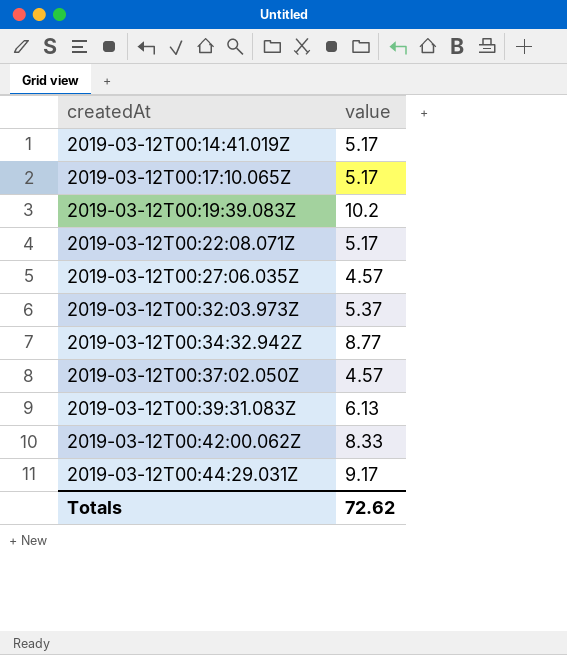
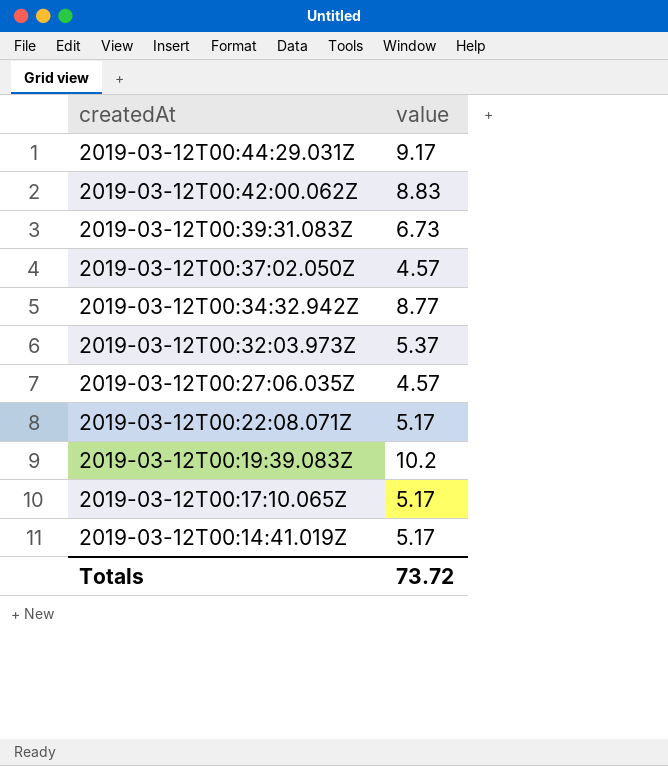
row order: createdAt ascending -> createdAt descending
2019-03-12T00:42:00.062Z | value: 8.33 -> 8.83
2019-03-12T00:39:31.083Z | value: 6.13 -> 6.73
Totals | value: 72.62 -> 73.72

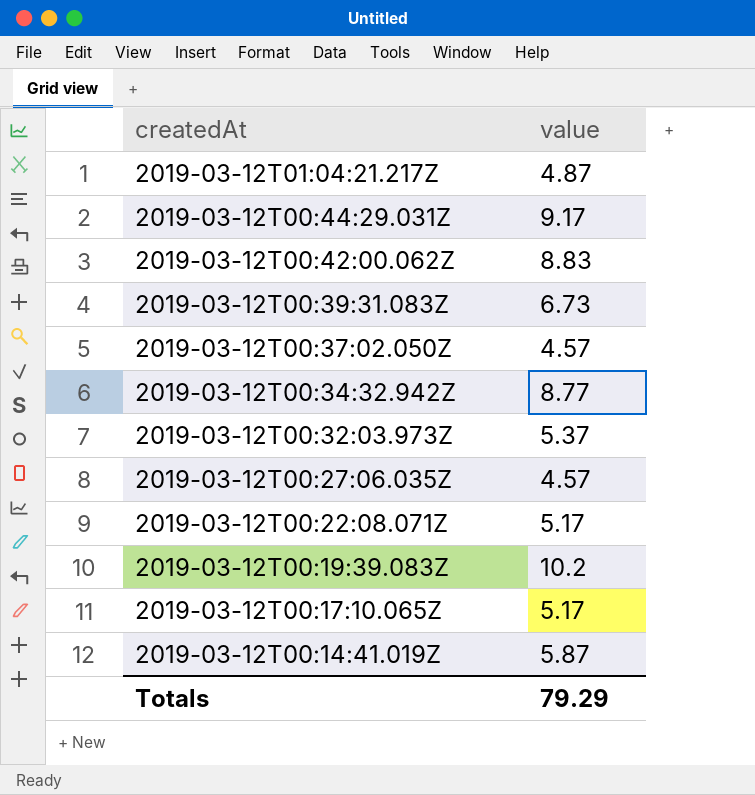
row 2019-03-12T01:04:21.217Z: none -> 4.87
2019-03-12T00:14:41.019Z | value: 5.17 -> 5.87
Totals | value: 73.72 -> 79.29

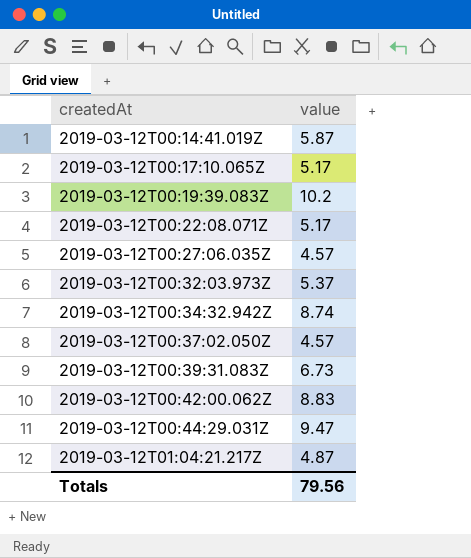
row order: createdAt descending -> createdAt ascending
2019-03-12T00:34:32.942Z | value: 8.77 -> 8.74
2019-03-12T00:44:29.031Z | value: 9.17 -> 9.47
Totals | value: 79.29 -> 79.56

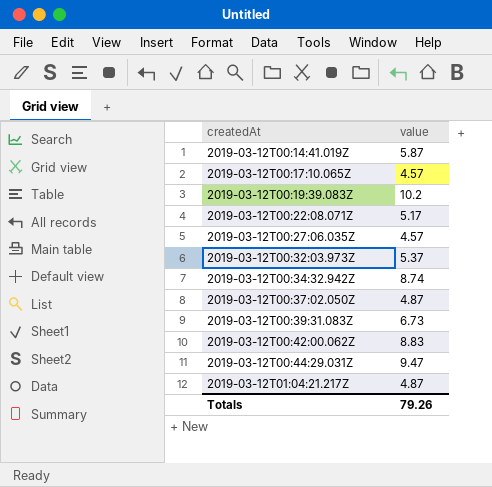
2019-03-12T00:17:10.065Z | value: 5.17 -> 4.57
2019-03-12T00:37:02.050Z | value: 4.57 -> 4.87
Totals | value: 79.56 -> 79.26

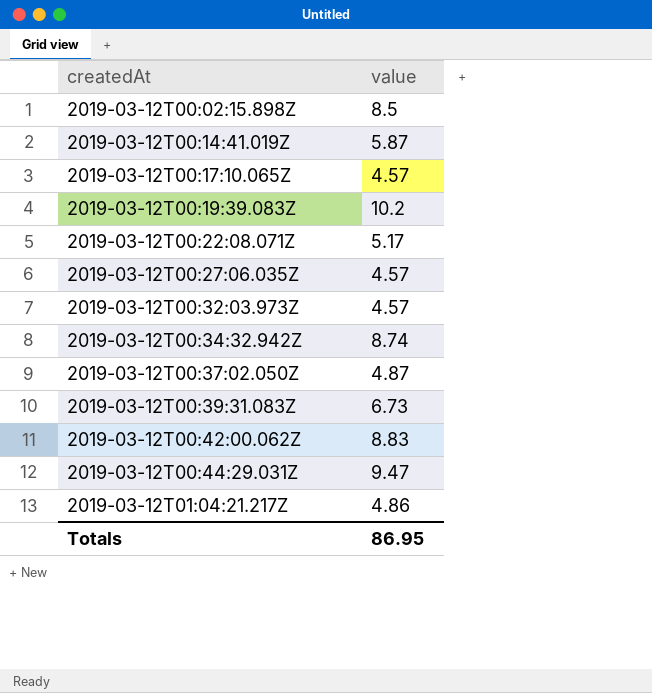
row 2019-03-12T00:02:15.898Z: none -> 8.5
2019-03-12T00:32:03.973Z | value: 5.37 -> 4.57
2019-03-12T01:04:21.217Z | value: 4.87 -> 4.86
Totals | value: 79.26 -> 86.95

